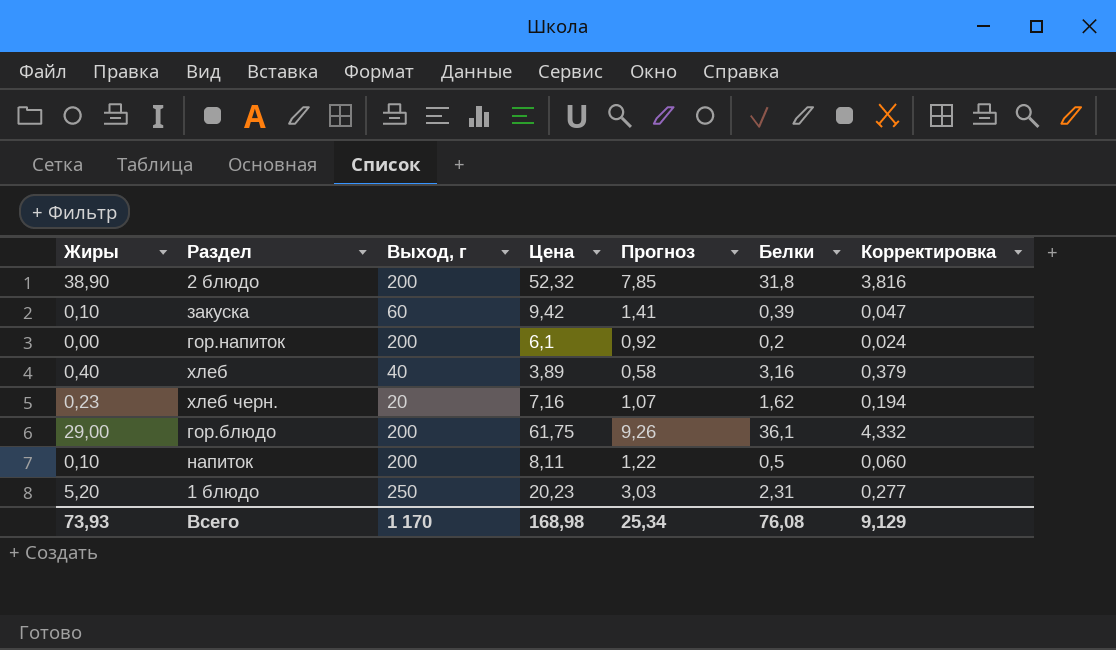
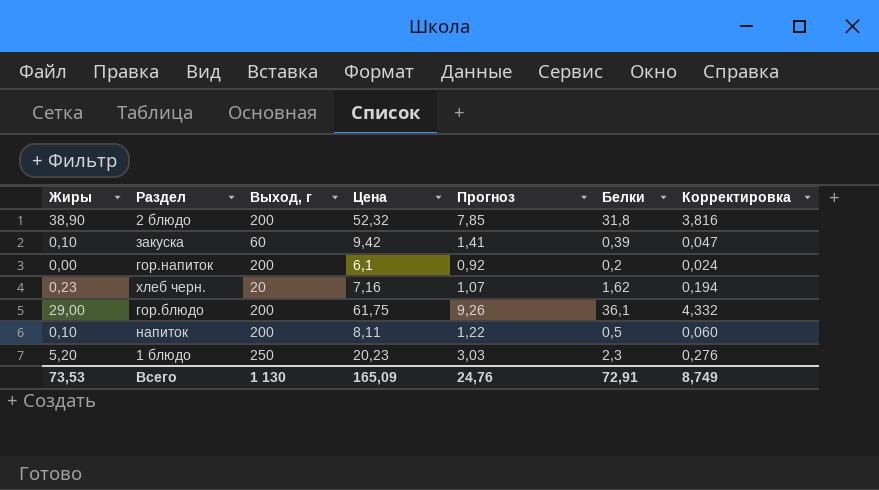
row хлеб: 0,40 | 40 | 3,89 | 0,58 | 3,16 | 0,379 -> none
1 блюдо | Белки: 2,31 -> 2,3
1 блюдо | Корректировка: 0,277 -> 0,276
Всего | Жиры: 73,93 -> 73,53
Всего | Выход, г: 1 170 -> 1 130
Всего | Цена: 168,98 -> 165,09
Всего | Прогноз: 25,34 -> 24,76
Всего | Белки: 76,08 -> 72,91
Всего | Корректировка: 9,129 -> 8,749

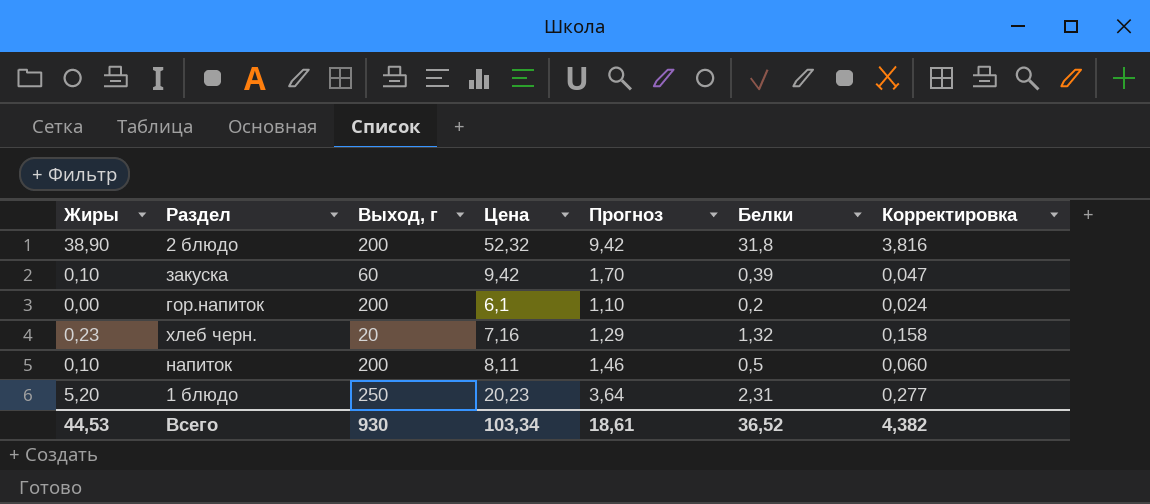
column Прогноз | formula: [Цена] * 0,15 -> [Цена] * 0,18
row гор.блюдо: 29,00 | 200 | 61,75 | 9,26 | 36,1 | 4,332 -> none
хлеб черн. | Белки: 1,62 -> 1,32
хлеб черн. | Корректировка: 0,194 -> 0,158
1 блюдо | Белки: 2,3 -> 2,31
1 блюдо | Корректировка: 0,276 -> 0,277
Всего | Жиры: 73,53 -> 44,53
Всего | Выход, г: 1 130 -> 930
Всего | Цена: 165,09 -> 103,34
Всего | Прогноз: 24,76 -> 18,61
Всего | Белки: 72,91 -> 36,52
Всего | Корректировка: 8,749 -> 4,382

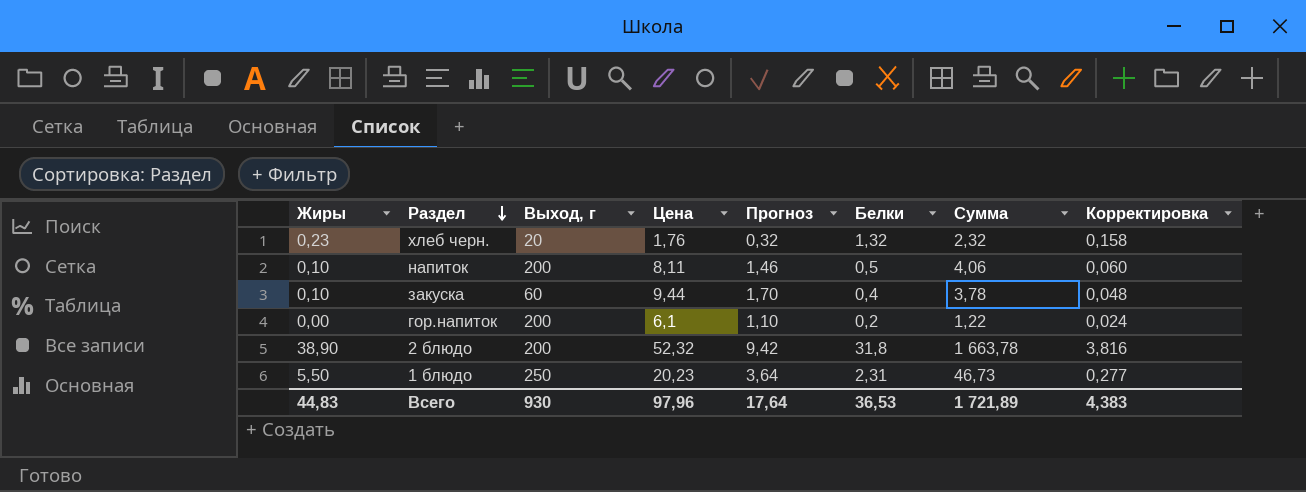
row order: none -> Раздел descending
column Сумма | formula: none -> [Цена] * [Белки]
хлеб черн. | Цена: 7,16 -> 1,76
хлеб черн. | Прогноз: 1,29 -> 0,32
закуска | Цена: 9,42 -> 9,44
закуска | Белки: 0,39 -> 0,4
закуска | Корректировка: 0,047 -> 0,048
1 блюдо | Жиры: 5,20 -> 5,50
Всего | Жиры: 44,53 -> 44,83
Всего | Цена: 103,34 -> 97,96
Всего | Прогноз: 18,61 -> 17,64
Всего | Белки: 36,52 -> 36,53
Всего | Корректировка: 4,382 -> 4,383

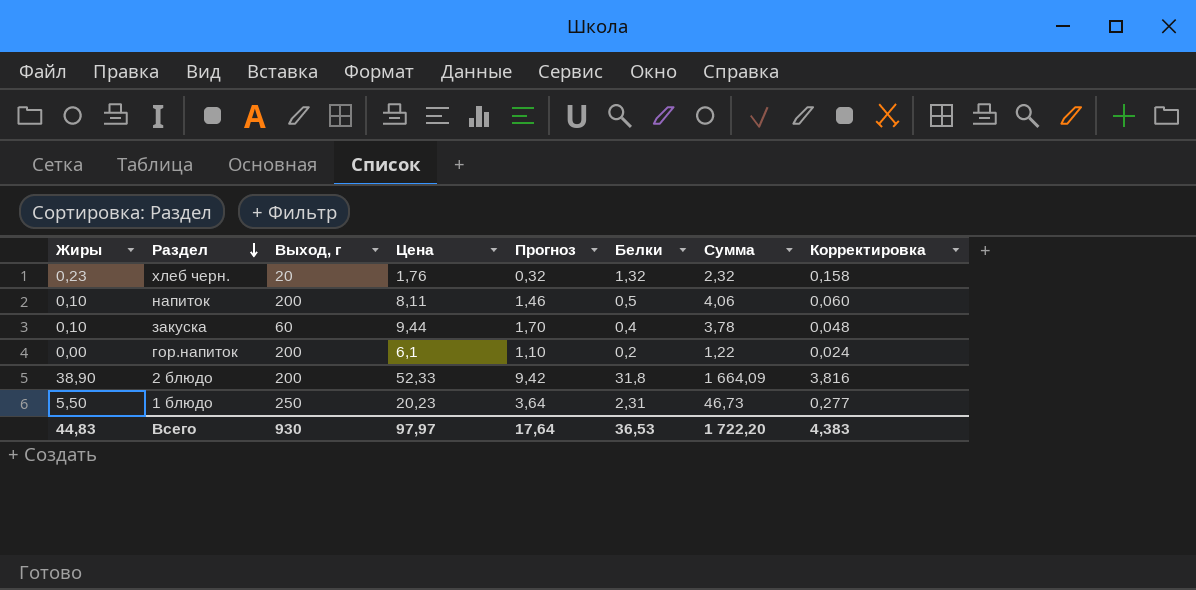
2 блюдо | Цена: 52,32 -> 52,33
2 блюдо | Сумма: 1 663,78 -> 1 664,09
Всего | Цена: 97,96 -> 97,97
Всего | Сумма: 1 721,89 -> 1 722,20

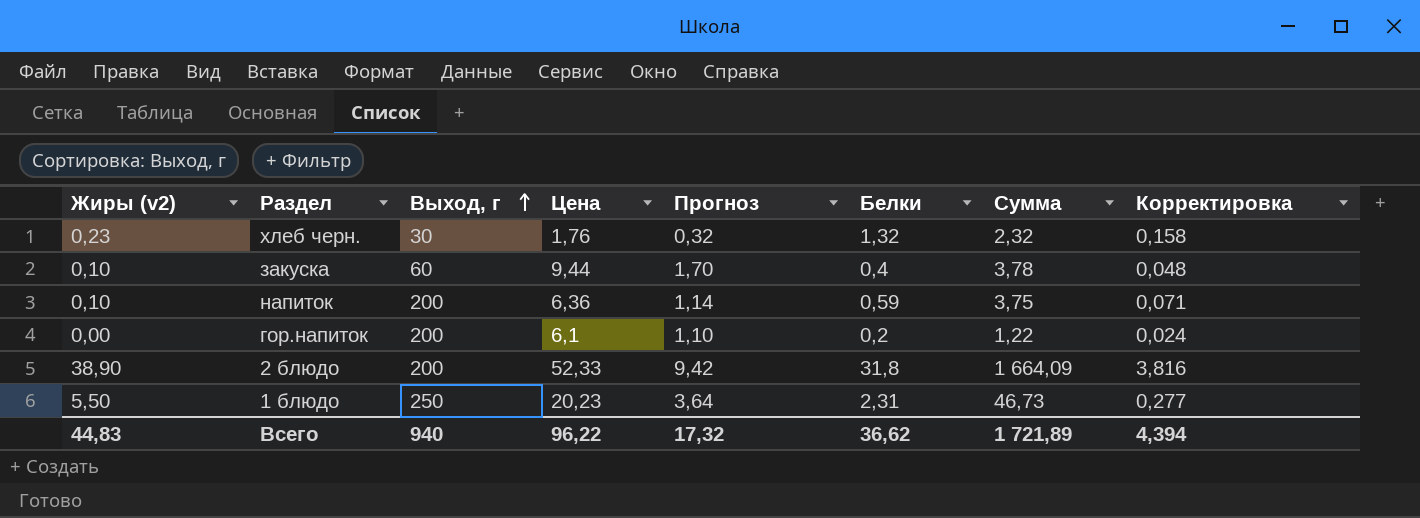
row order: Раздел descending -> Выход, г ascending
column name: Жиры -> Жиры (v2)
хлеб черн. | Выход, г: 20 -> 30
напиток | Цена: 8,11 -> 6,36
напиток | Прогноз: 1,46 -> 1,14
напиток | Белки: 0,5 -> 0,59
напиток | Сумма: 4,06 -> 3,75
напиток | Корректировка: 0,060 -> 0,071
Всего | Выход, г: 930 -> 940
Всего | Цена: 97,97 -> 96,22
Всего | Прогноз: 17,64 -> 17,32
Всего | Белки: 36,53 -> 36,62
Всего | Сумма: 1 722,20 -> 1 721,89
Всего | Корректировка: 4,383 -> 4,394

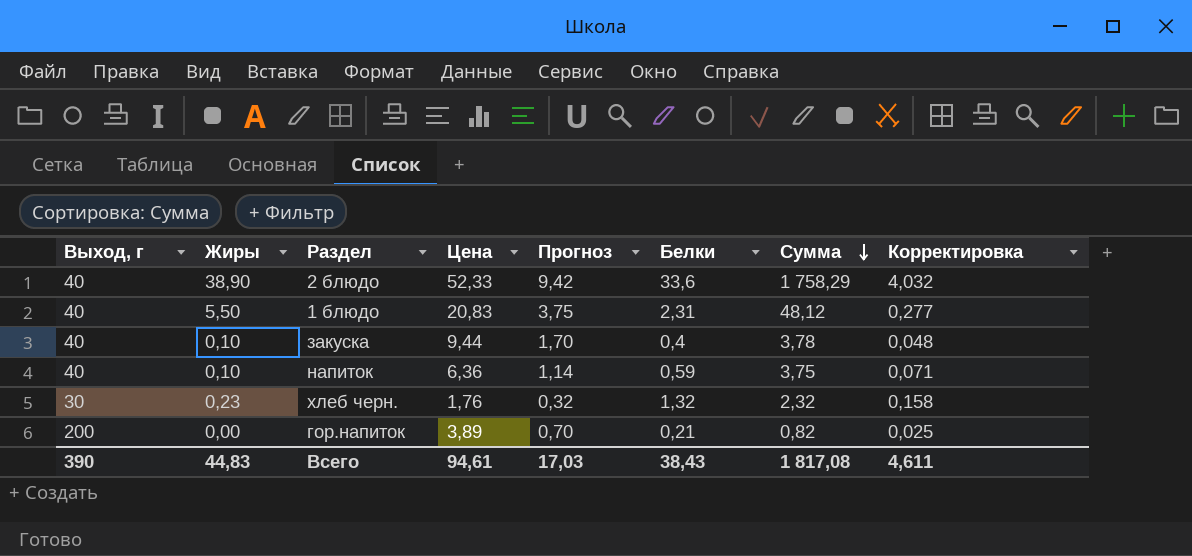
row order: Выход, г ascending -> Сумма descending
column Выход, г | position: 3 -> 1
column name: Жиры (v2) -> Жиры
2 блюдо | Выход, г: 200 -> 40
2 блюдо | Белки: 31,8 -> 33,6
2 блюдо | Сумма: 1 664,09 -> 1 758,29
2 блюдо | Корректировка: 3,816 -> 4,032
1 блюдо | Выход, г: 250 -> 40
1 блюдо | Цена: 20,23 -> 20,83
1 блюдо | Прогноз: 3,64 -> 3,75
1 блюдо | Сумма: 46,73 -> 48,12
закуска | Выход, г: 60 -> 40
напиток | Выход, г: 200 -> 40
гор.напиток | Цена: 6,1 -> 3,89
гор.напиток | Прогноз: 1,10 -> 0,70
гор.напиток | Белки: 0,2 -> 0,21
гор.напиток | Сумма: 1,22 -> 0,82
гор.напиток | Корректировка: 0,024 -> 0,025
Всего | Выход, г: 940 -> 390
Всего | Цена: 96,22 -> 94,61
Всего | Прогноз: 17,32 -> 17,03
Всего | Белки: 36,62 -> 38,43
Всего | Сумма: 1 721,89 -> 1 817,08
Всего | Корректировка: 4,394 -> 4,611

